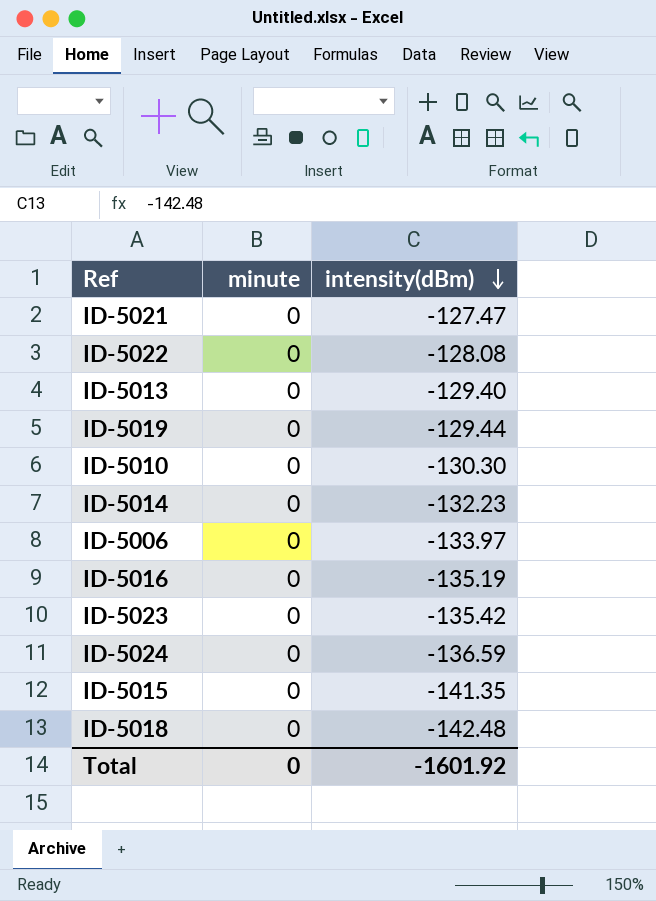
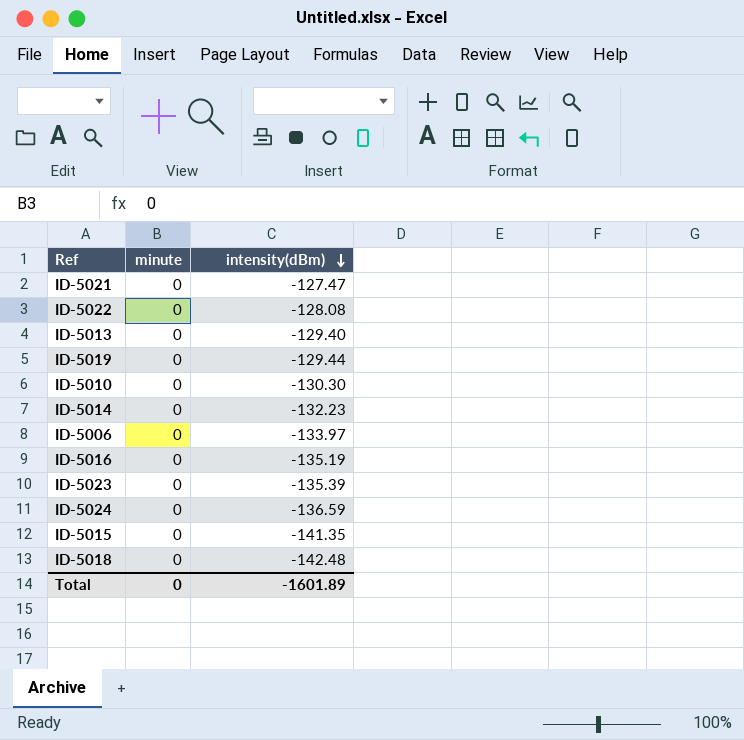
ID-5023 | intensity(dBm): -135.42 -> -135.39
Total | intensity(dBm): -1601.92 -> -1601.89

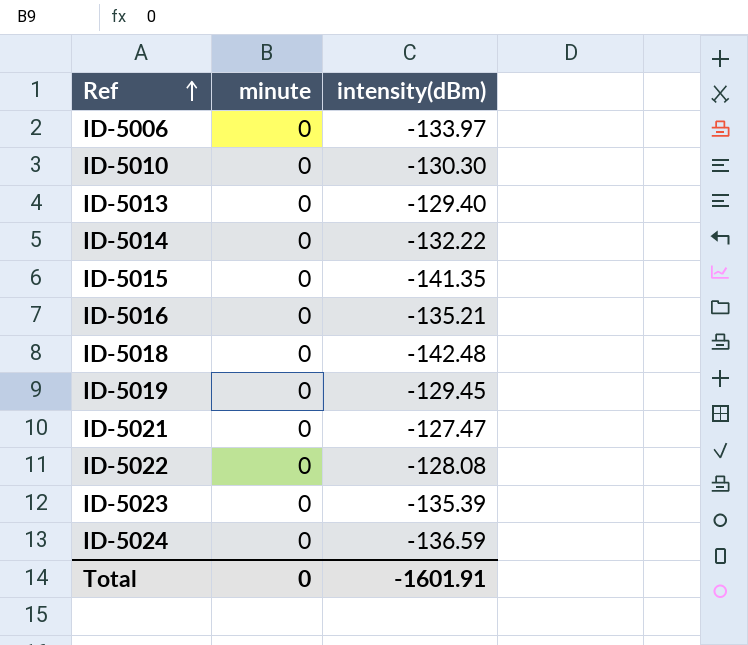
row order: intensity(dBm) descending -> Ref ascending
ID-5014 | intensity(dBm): -132.23 -> -132.22
ID-5016 | intensity(dBm): -135.19 -> -135.21
ID-5019 | intensity(dBm): -129.44 -> -129.45
Total | intensity(dBm): -1601.89 -> -1601.91

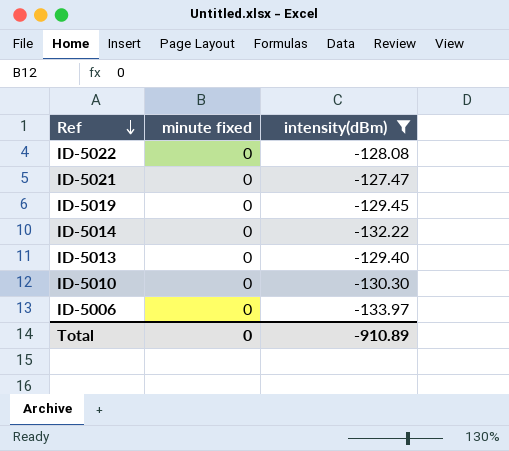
filter: none -> intensity(dBm) >= -133.97
row order: Ref ascending -> Ref descending
column name: minute -> minute fixed
Total | intensity(dBm): -1601.91 -> -910.89

